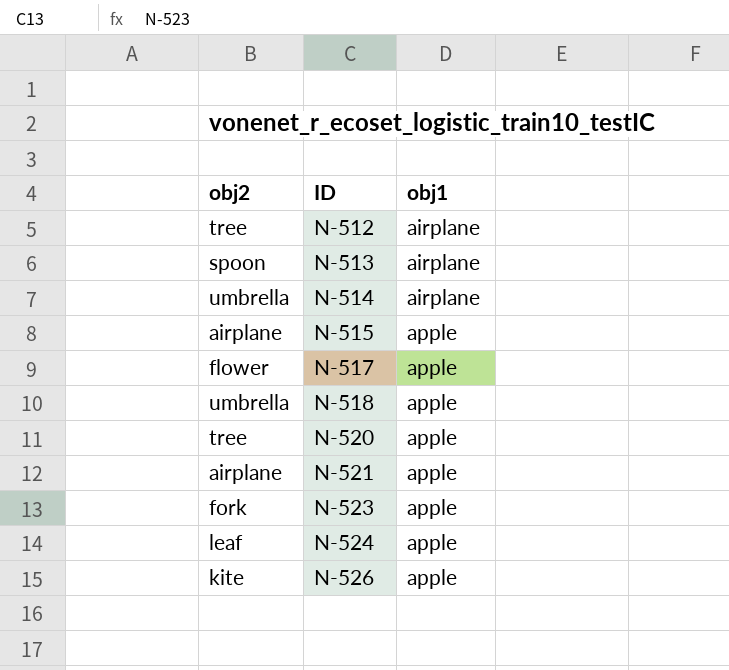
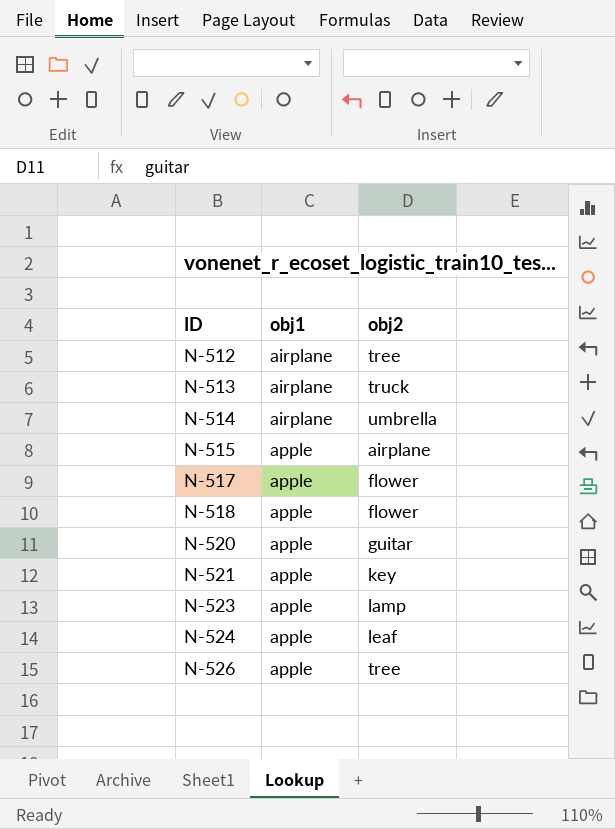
column obj2 | position: 1 -> 3
N-513 | obj2: spoon -> truck
N-518 | obj2: umbrella -> flower
N-520 | obj2: tree -> guitar
N-521 | obj2: airplane -> key
N-523 | obj2: fork -> lamp
N-526 | obj2: kite -> tree

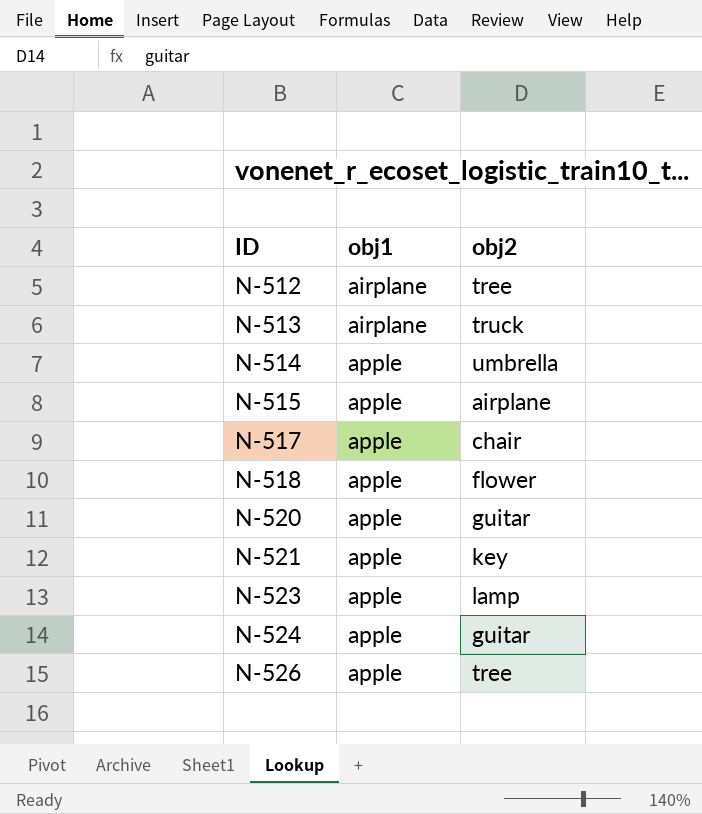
N-514 | obj1: airplane -> apple
N-517 | obj2: flower -> chair
N-524 | obj2: leaf -> guitar

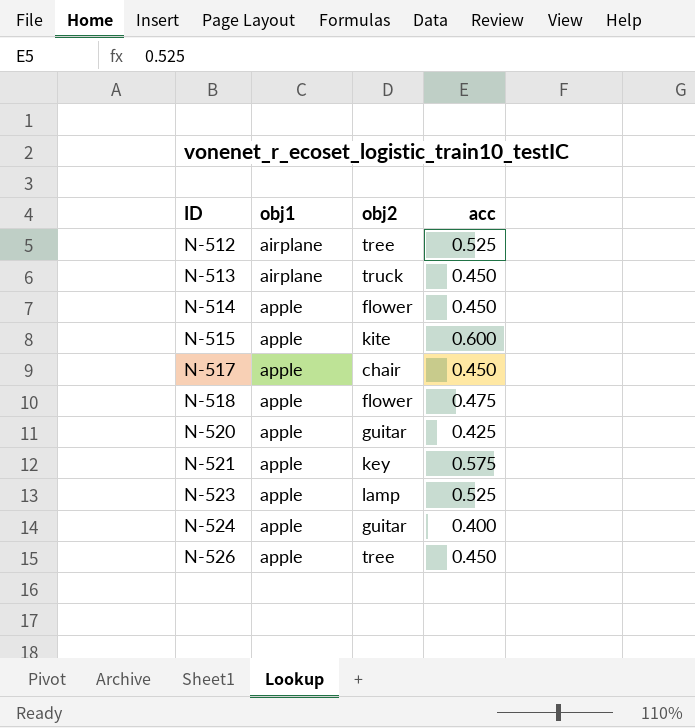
column acc | position: none -> 4
N-514 | obj2: umbrella -> flower
N-515 | obj2: airplane -> kite

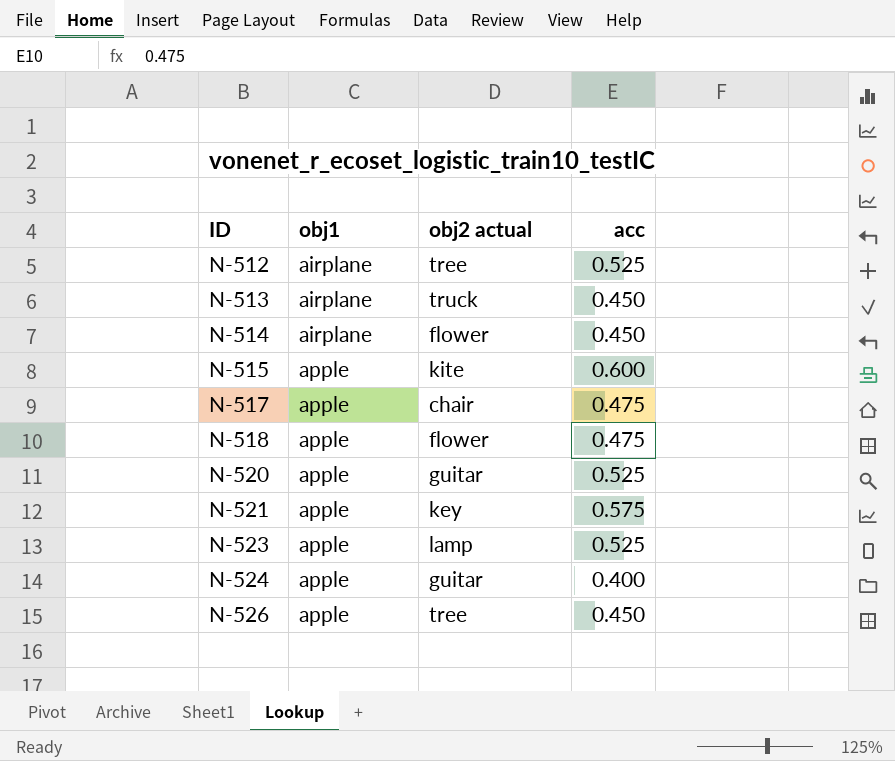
column name: obj2 -> obj2 actual
N-514 | obj1: apple -> airplane
N-517 | acc: 0.450 -> 0.475
N-520 | acc: 0.425 -> 0.525

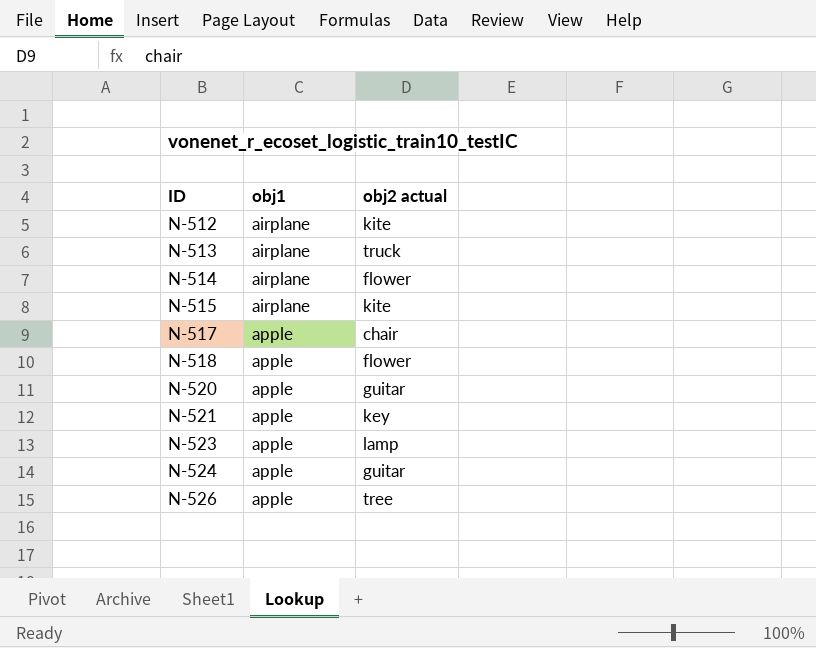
column acc | position: 4 -> none
N-512 | obj2 actual: tree -> kite
N-515 | obj1: apple -> airplane

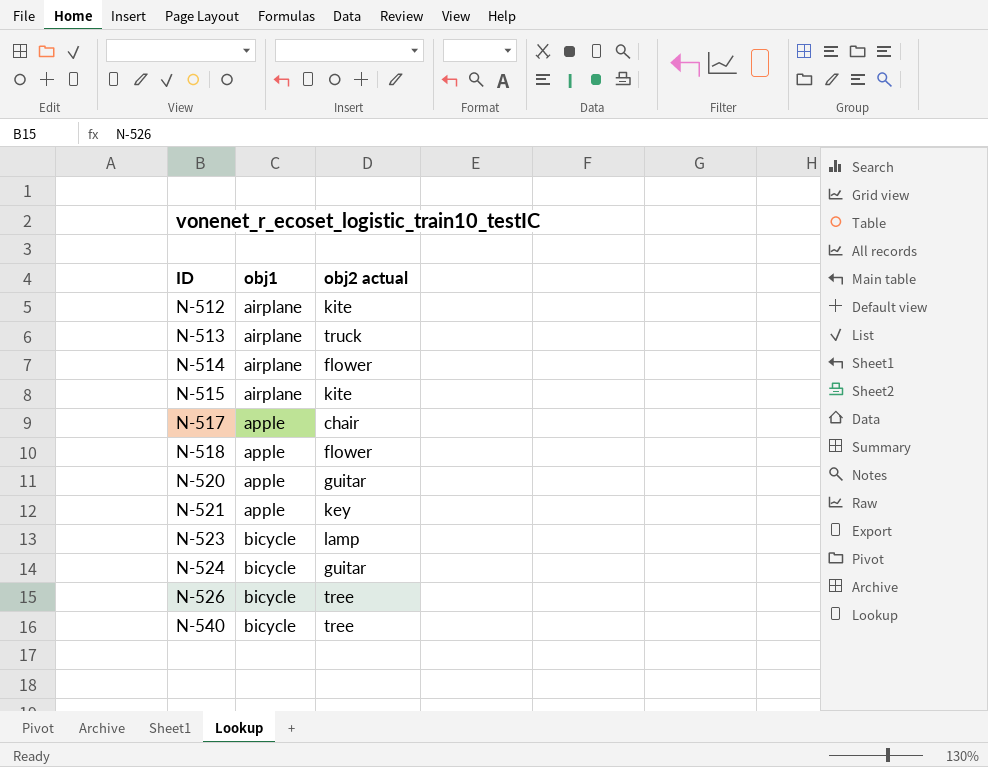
N-523 | obj1: apple -> bicycle
N-524 | obj1: apple -> bicycle
N-526 | obj1: apple -> bicycle
row N-540: none -> bicycle | tree

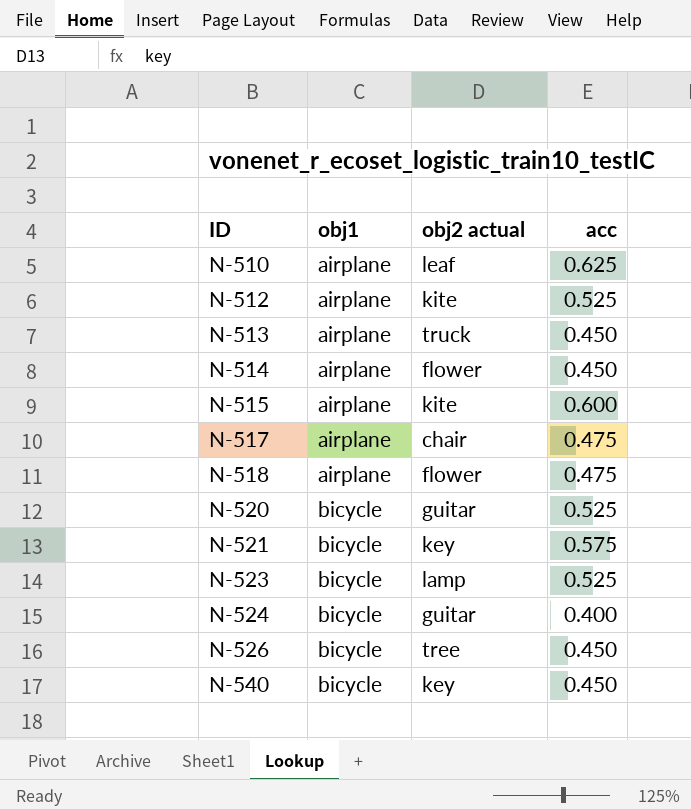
column acc | position: none -> 4
row N-510: none -> airplane | leaf | 0.625
N-517 | obj1: apple -> airplane
N-518 | obj1: apple -> airplane
N-520 | obj1: apple -> bicycle
N-521 | obj1: apple -> bicycle
N-540 | obj2 actual: tree -> key

